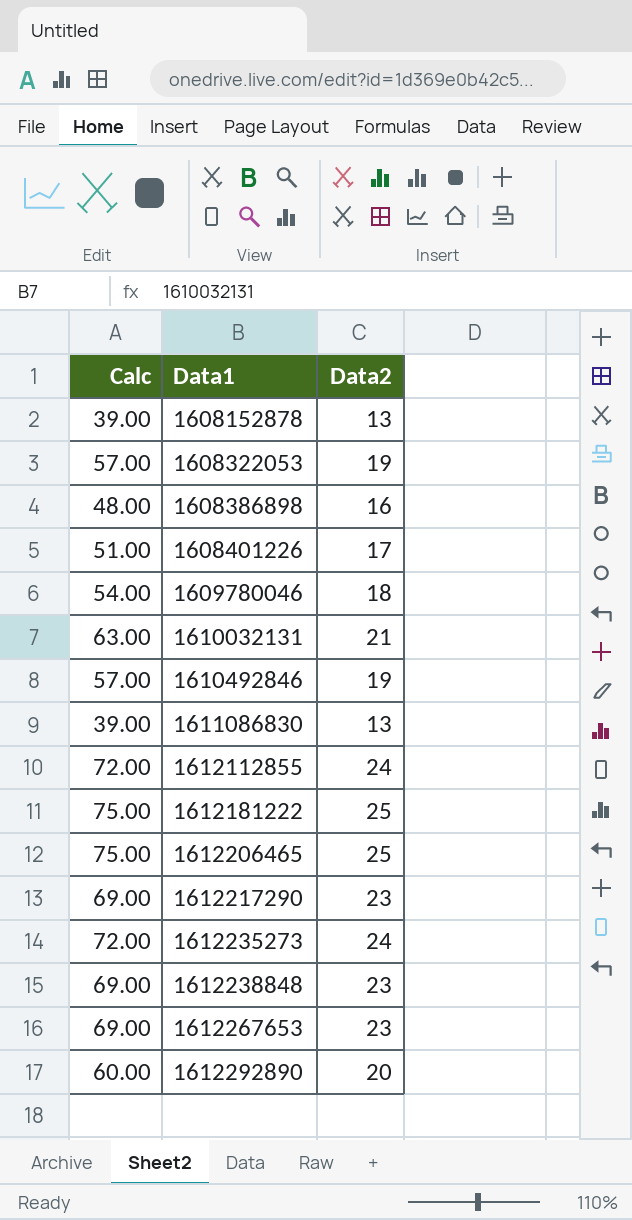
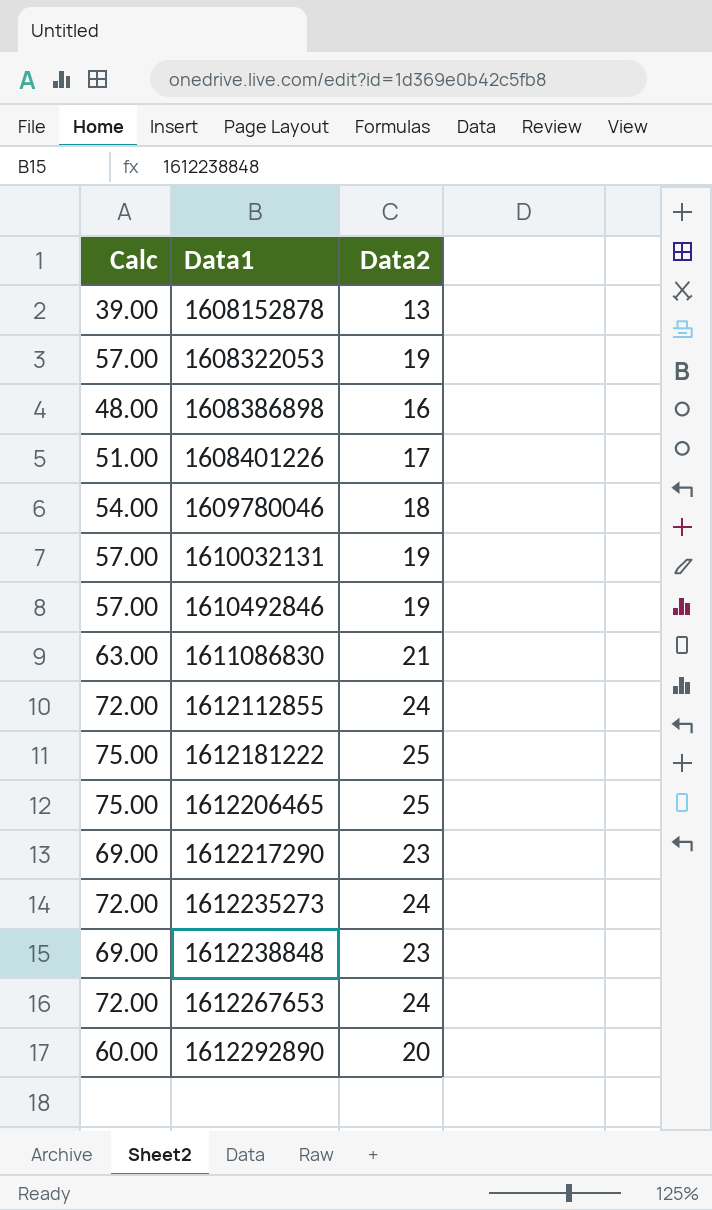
1610032131 | Calc: 63.00 -> 57.00
1610032131 | Data2: 21 -> 19
1611086830 | Calc: 39.00 -> 63.00
1611086830 | Data2: 13 -> 21
1612267653 | Calc: 69.00 -> 72.00
1612267653 | Data2: 23 -> 24

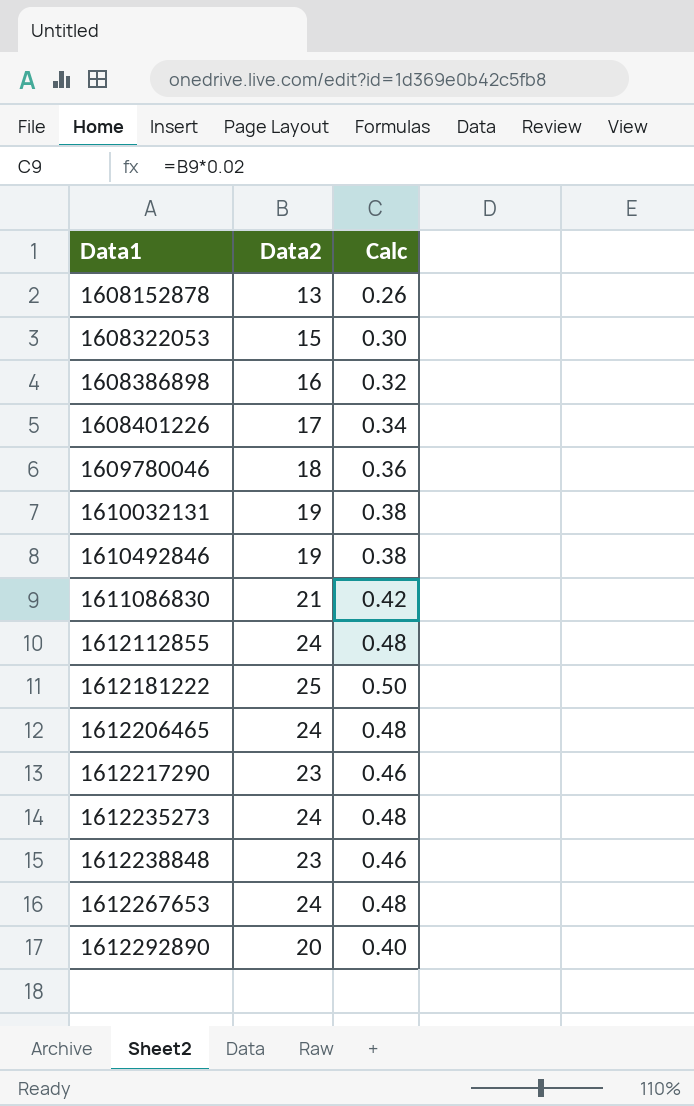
column Calc | formula: [Data2] * 3 -> [Data2] * 0.02
column Calc | position: 1 -> 3
1608322053 | Data2: 19 -> 15
1612206465 | Data2: 25 -> 24

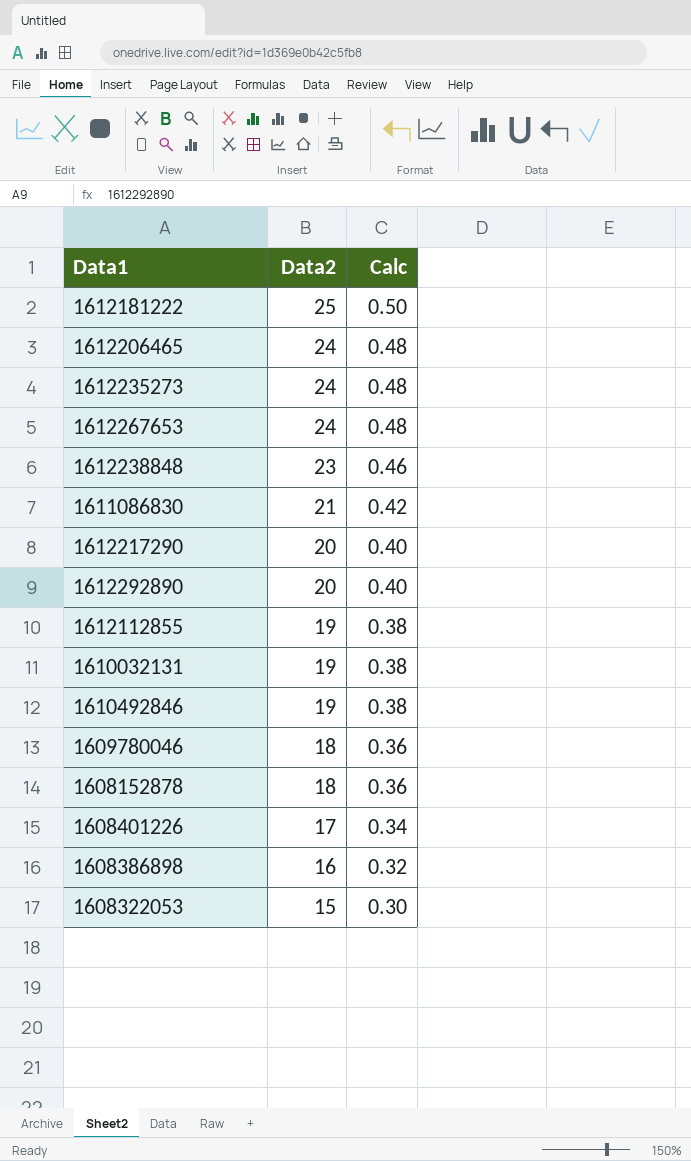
row order: Data1 ascending -> Data2 descending
1612217290 | Data2: 23 -> 20
1612217290 | Calc: 0.46 -> 0.40
1612112855 | Data2: 24 -> 19
1612112855 | Calc: 0.48 -> 0.38
1608152878 | Data2: 13 -> 18
1608152878 | Calc: 0.26 -> 0.36

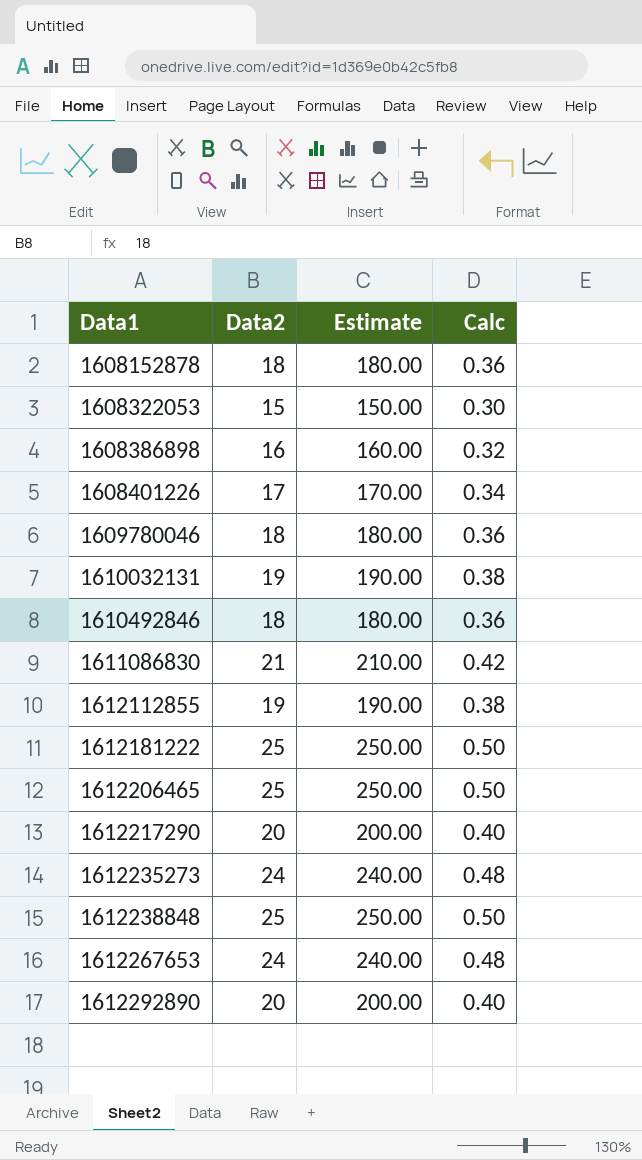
row order: Data2 descending -> Data1 ascending
column Estimate | formula: none -> [Data2] * 10
1610492846 | Data2: 19 -> 18
1610492846 | Calc: 0.38 -> 0.36
1612206465 | Data2: 24 -> 25
1612206465 | Calc: 0.48 -> 0.50
1612238848 | Data2: 23 -> 25
1612238848 | Calc: 0.46 -> 0.50

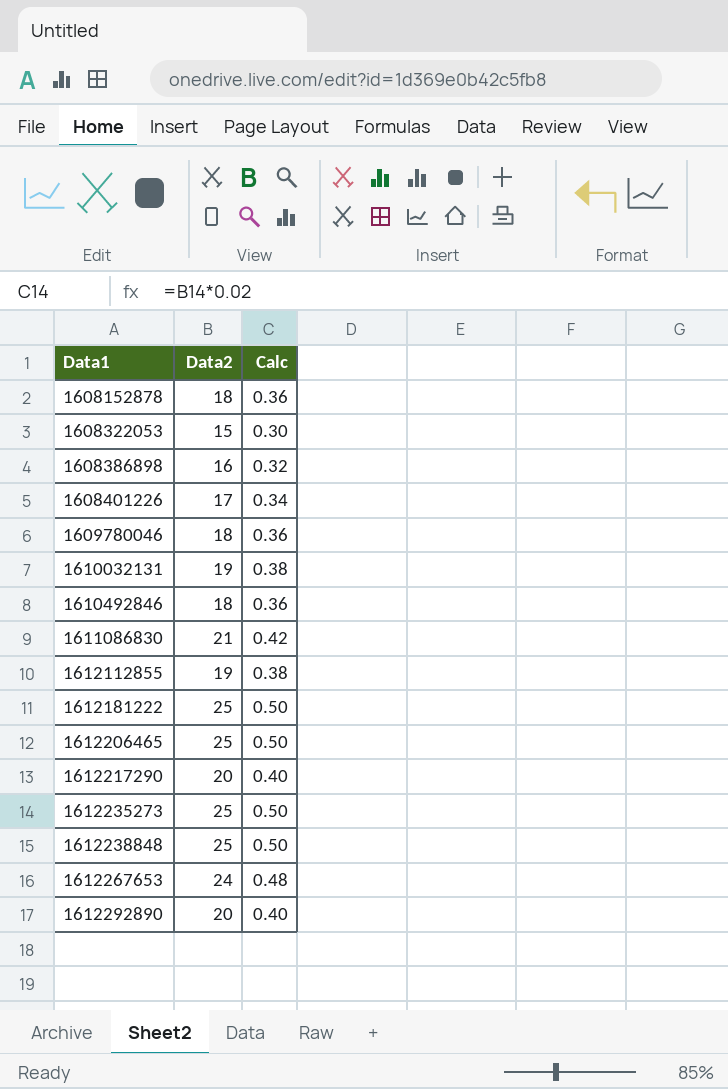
column Estimate | formula: [Data2] * 10 -> none
1612235273 | Data2: 24 -> 25
1612235273 | Calc: 0.48 -> 0.50

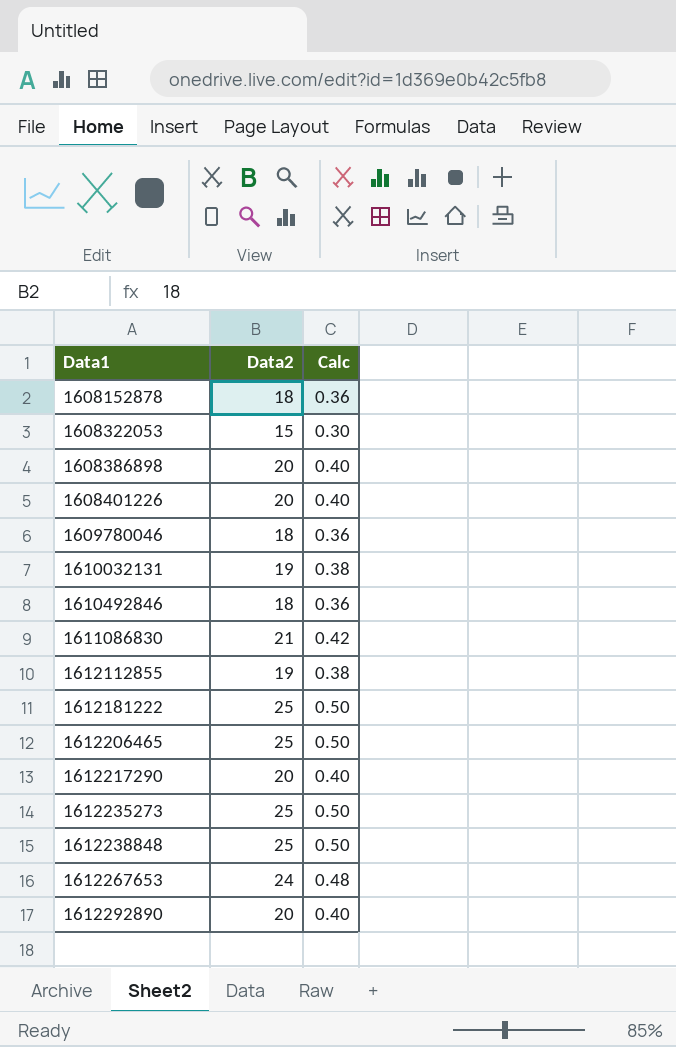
1608386898 | Data2: 16 -> 20
1608386898 | Calc: 0.32 -> 0.40
1608401226 | Data2: 17 -> 20
1608401226 | Calc: 0.34 -> 0.40

